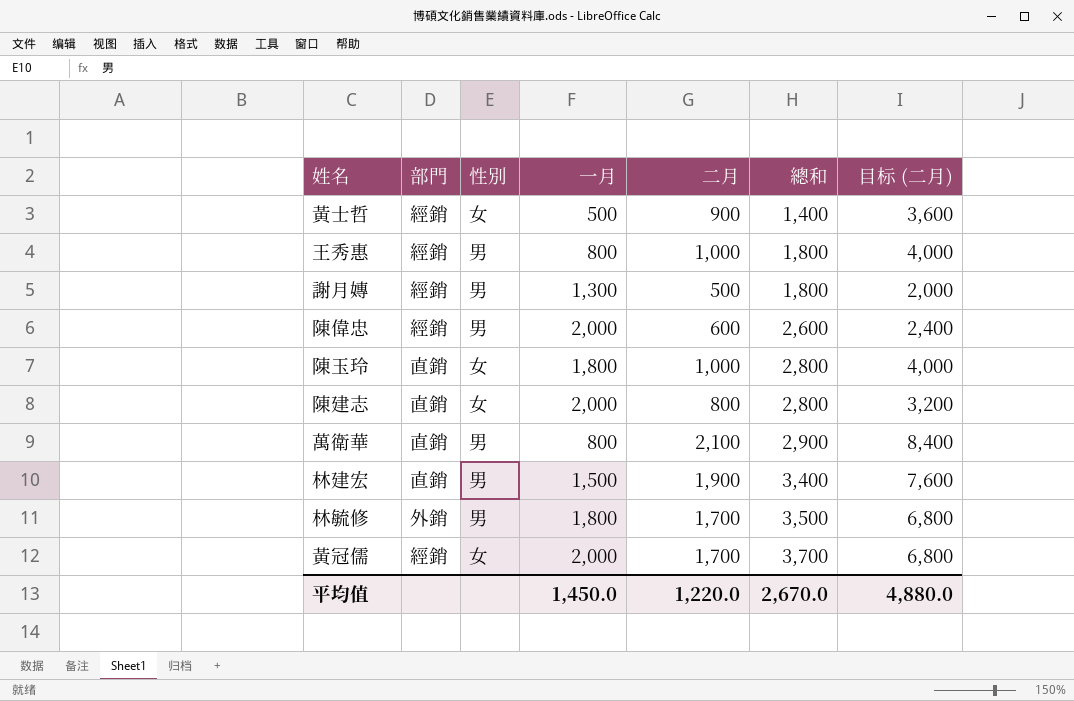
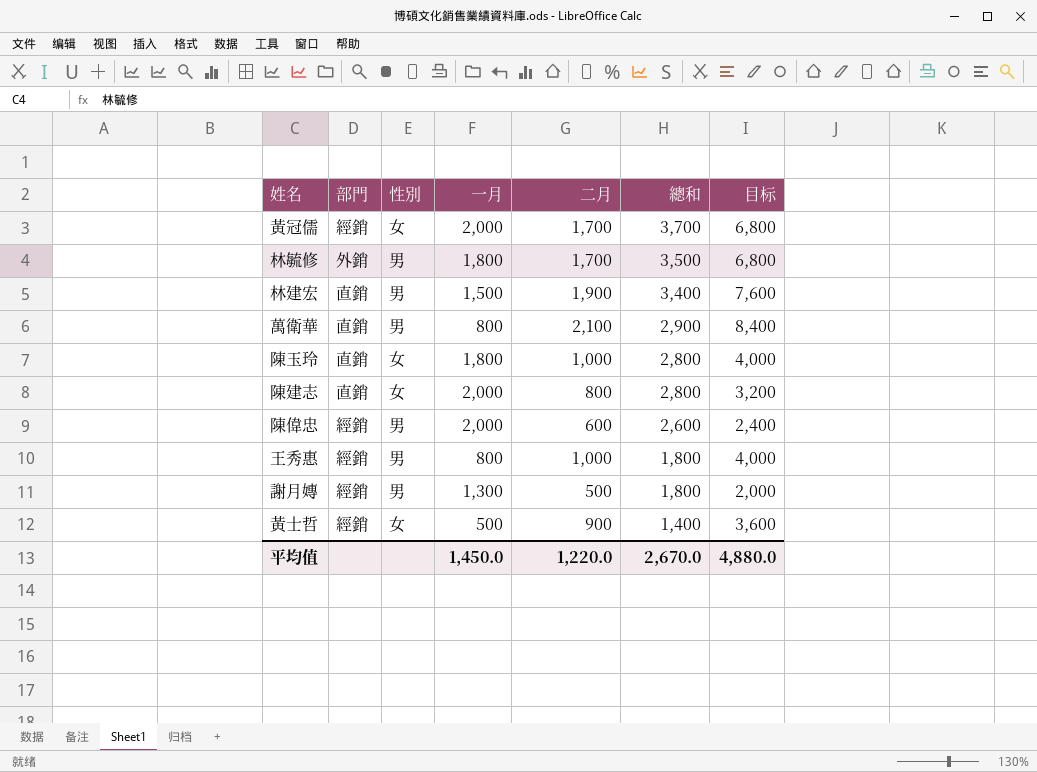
row order: 總和 ascending -> 總和 descending
column name: 目标 (二月) -> 目标

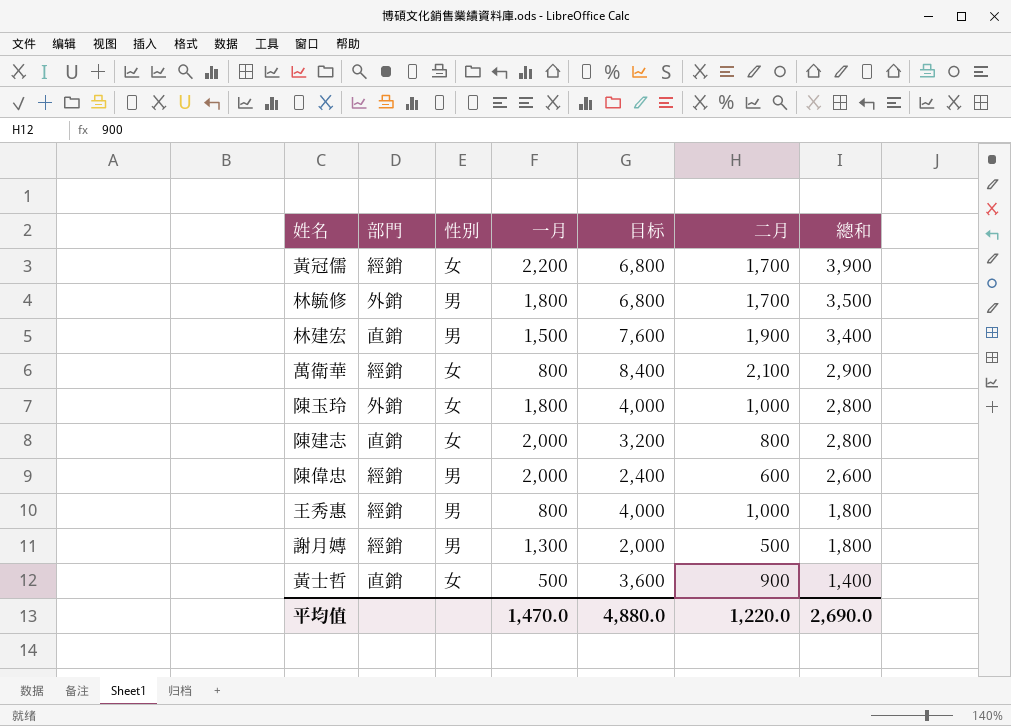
column 目标 | position: 7 -> 5
黃冠儒 | 一月: 2,000 -> 2,200
黃冠儒 | 總和: 3,700 -> 3,900
萬衛華 | 部門: 直銷 -> 經銷
萬衛華 | 性別: 男 -> 女
陳玉玲 | 部門: 直銷 -> 外銷
黃士哲 | 部門: 經銷 -> 直銷
平均值 | 一月: 1,450.0 -> 1,470.0
平均值 | 總和: 2,670.0 -> 2,690.0

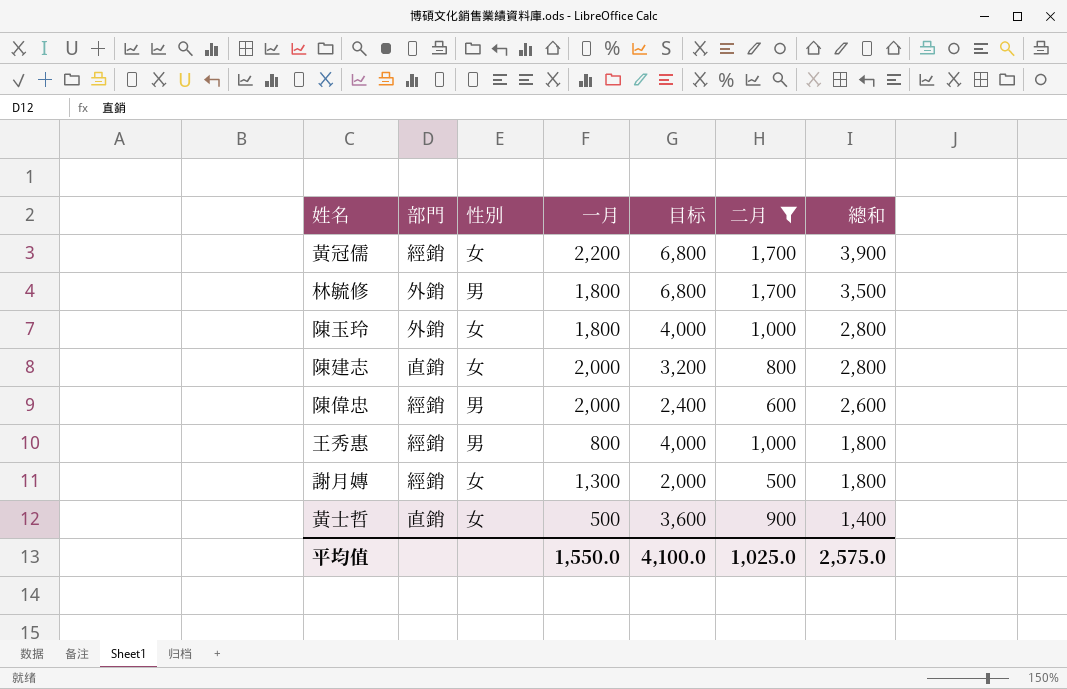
filter: none -> 二月 <= 1,700
謝月嫥 | 性別: 男 -> 女
平均值 | 一月: 1,470.0 -> 1,550.0
平均值 | 目标: 4,880.0 -> 4,100.0
平均值 | 二月: 1,220.0 -> 1,025.0
平均值 | 總和: 2,690.0 -> 2,575.0

